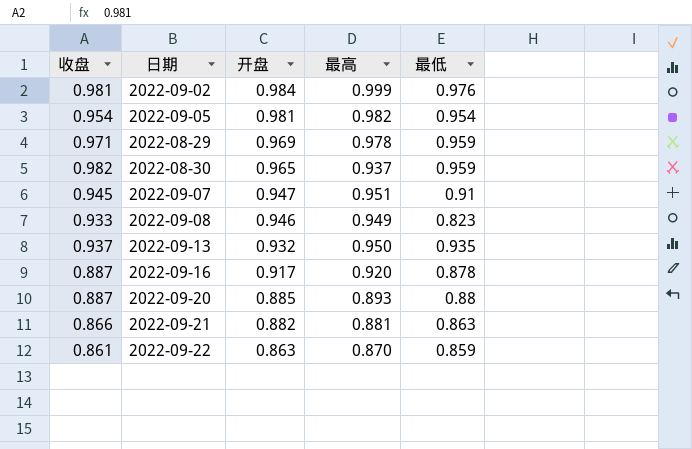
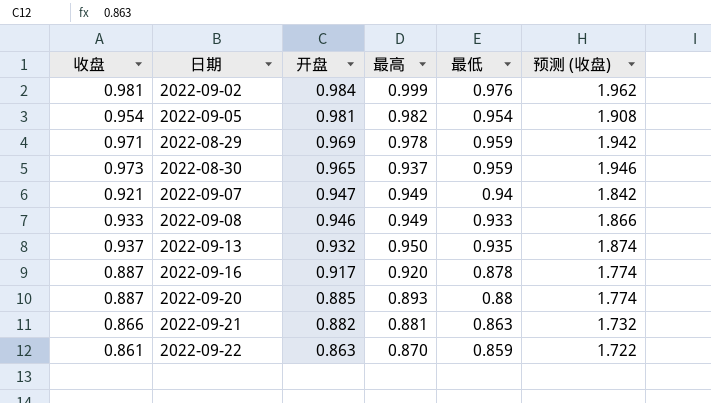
column 预测 (收盘) | formula: none -> [收盘] * 2
2022-08-30 | 收盘: 0.982 -> 0.973
2022-09-07 | 收盘: 0.945 -> 0.921
2022-09-07 | 最高: 0.951 -> 0.949
2022-09-07 | 最低: 0.91 -> 0.94
2022-09-08 | 最低: 0.823 -> 0.933

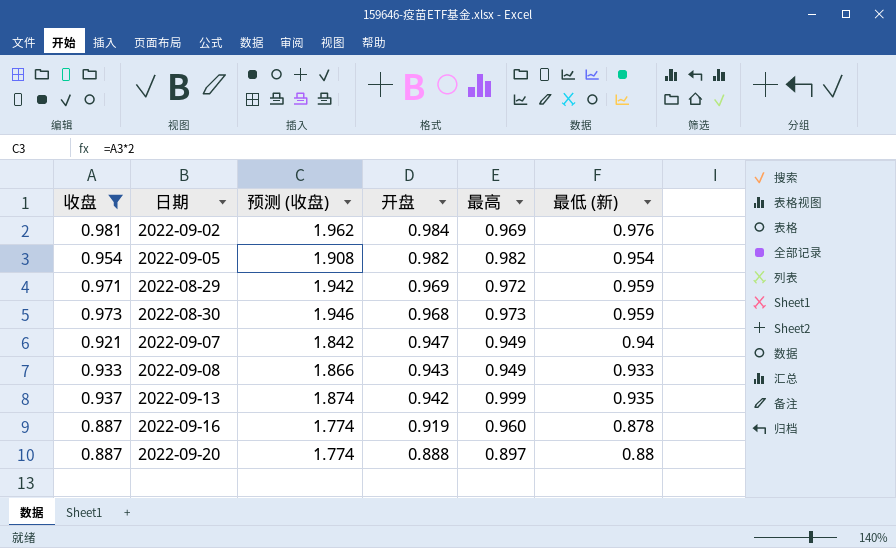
filter: none -> 收盘 >= 0.887
column 预测 (收盘) | position: 6 -> 3
column name: 最低 -> 最低 (新)
2022-09-02 | 最高: 0.999 -> 0.969
2022-09-05 | 开盘: 0.981 -> 0.982
2022-08-29 | 最高: 0.978 -> 0.972
2022-08-30 | 开盘: 0.965 -> 0.968
2022-08-30 | 最高: 0.937 -> 0.973
2022-09-08 | 开盘: 0.946 -> 0.943
2022-09-13 | 开盘: 0.932 -> 0.942
2022-09-13 | 最高: 0.950 -> 0.999
2022-09-16 | 开盘: 0.917 -> 0.919
2022-09-16 | 最高: 0.920 -> 0.960
2022-09-20 | 开盘: 0.885 -> 0.888
2022-09-20 | 最高: 0.893 -> 0.897

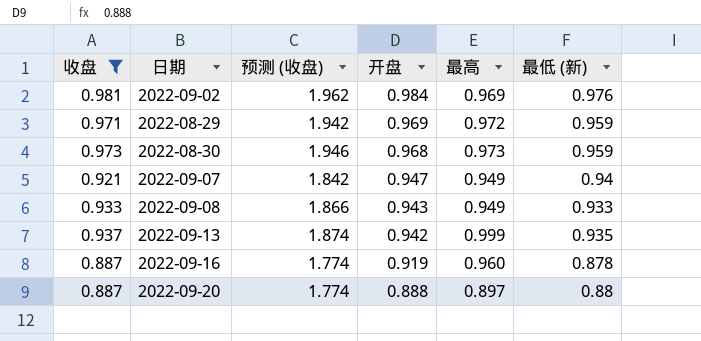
row 2022-09-05: 0.954 | 1.908 | 0.982 | 0.982 | 0.954 -> none

